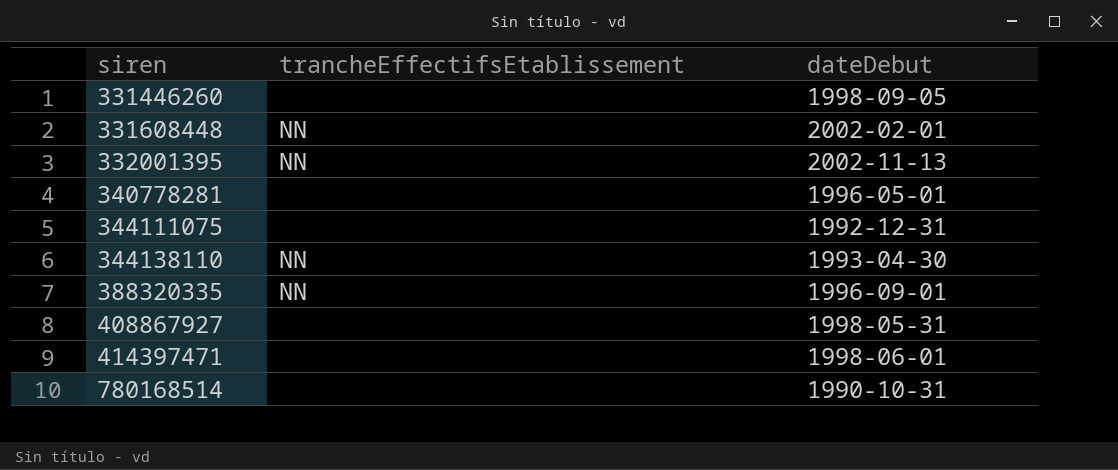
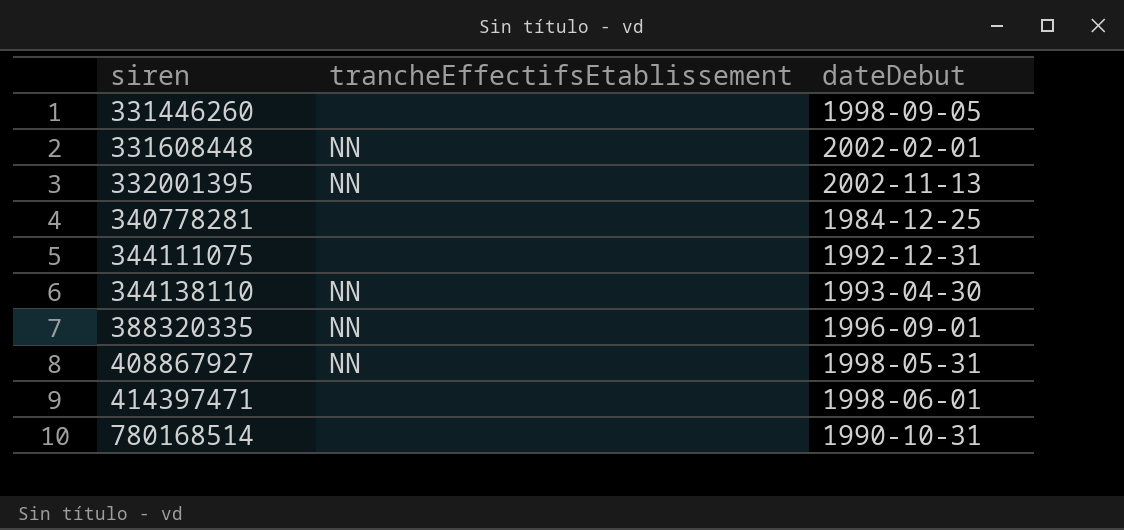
340778281 | dateDebut: 1996-05-01 -> 1984-12-25
408867927 | trancheEffectifsEtablissement: none -> NN

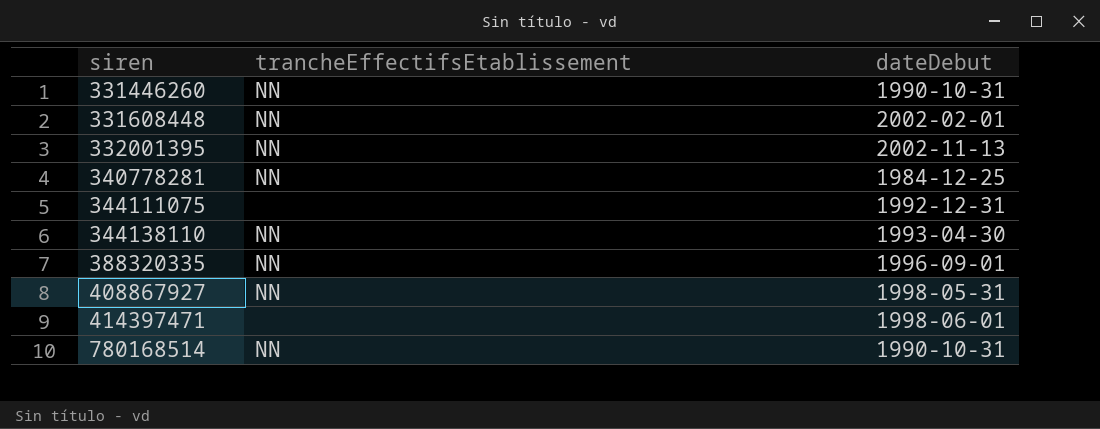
331446260 | trancheEffectifsEtablissement: none -> NN
331446260 | dateDebut: 1998-09-05 -> 1990-10-31
340778281 | trancheEffectifsEtablissement: none -> NN
780168514 | trancheEffectifsEtablissement: none -> NN

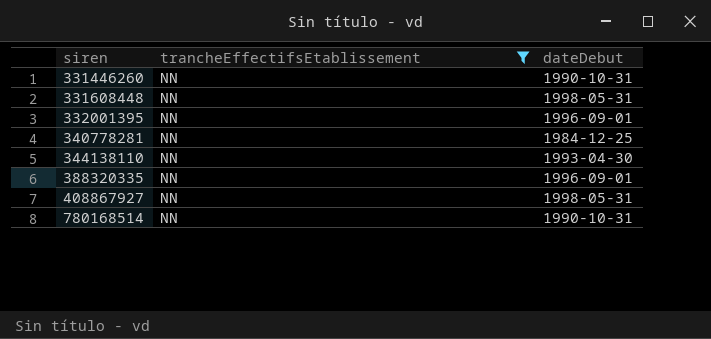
filter: none -> trancheEffectifsEtablissement = NN
331608448 | dateDebut: 2002-02-01 -> 1998-05-31
332001395 | dateDebut: 2002-11-13 -> 1996-09-01

